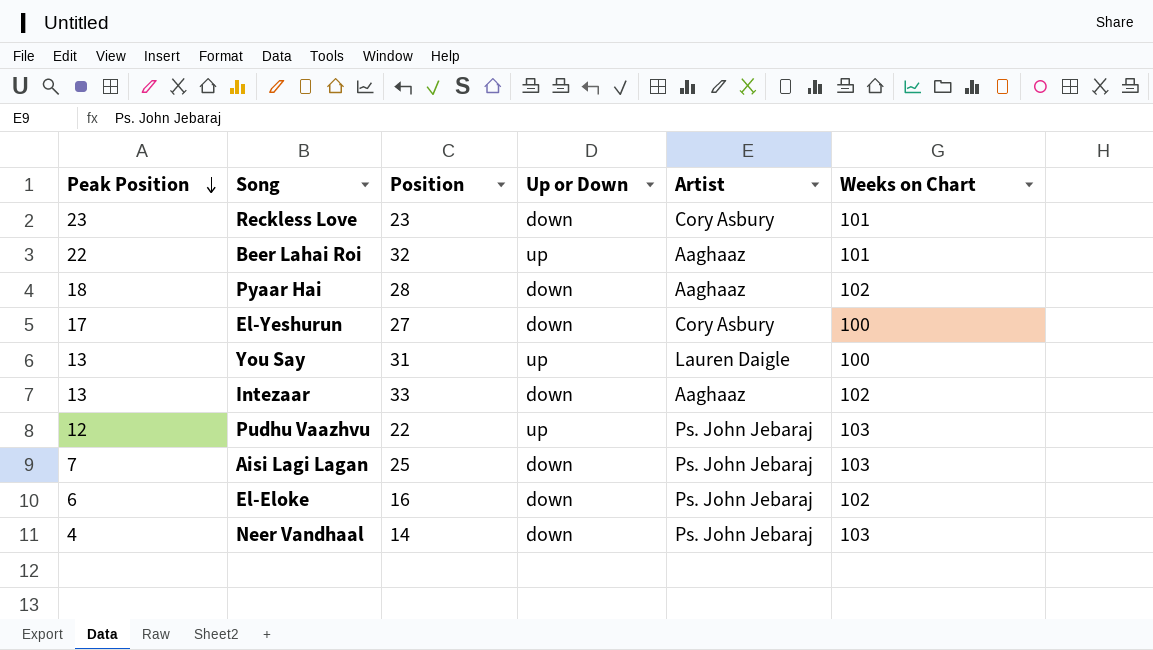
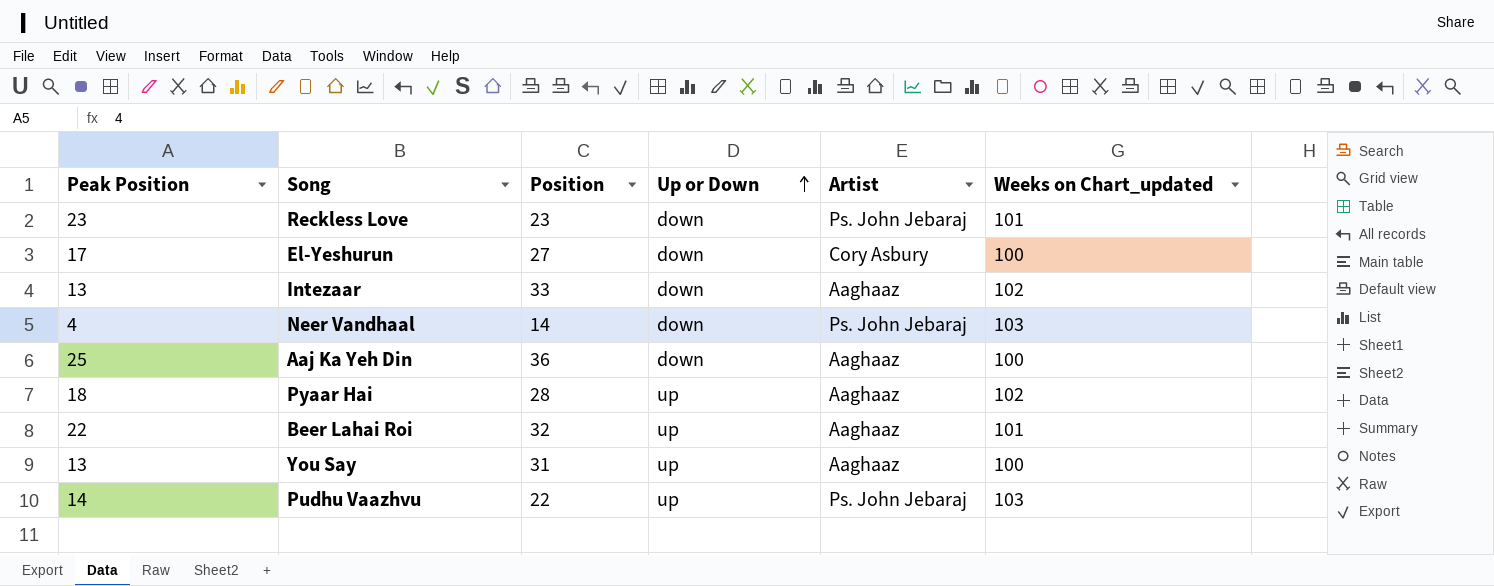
row order: Peak Position descending -> Up or Down ascending
column name: Weeks on Chart -> Weeks on Chart_updated
row Aisi Lagi Lagan: 7 | 25 | down | Ps. John Jebaraj | 103 -> none
row El-Eloke: 6 | 16 | down | Ps. John Jebaraj | 102 -> none
Reckless Love | Artist: Cory Asbury -> Ps. John Jebaraj
row Aaj Ka Yeh Din: none -> 25 | 36 | down | Aaghaaz | 100
Pyaar Hai | Up or Down: down -> up
You Say | Artist: Lauren Daigle -> Aaghaaz
Pudhu Vaazhvu | Peak Position: 12 -> 14

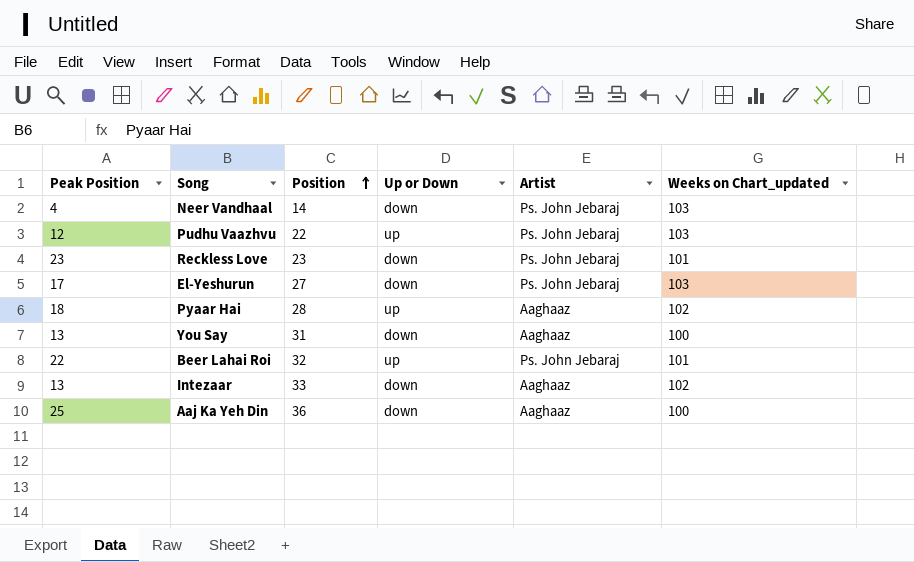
row order: Up or Down ascending -> Position ascending
Pudhu Vaazhvu | Peak Position: 14 -> 12
El-Yeshurun | Artist: Cory Asbury -> Ps. John Jebaraj
El-Yeshurun | Weeks on Chart_updated: 100 -> 103
You Say | Up or Down: up -> down
Beer Lahai Roi | Artist: Aaghaaz -> Ps. John Jebaraj

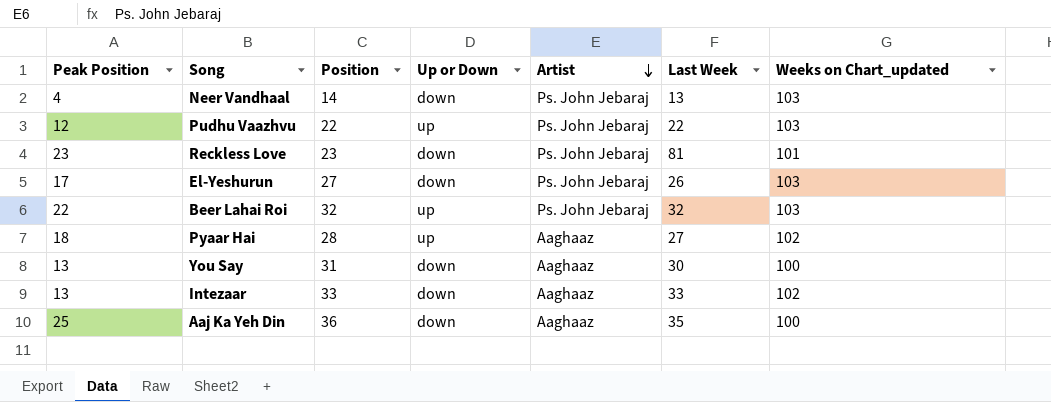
row order: Position ascending -> Artist descending
column Last Week | position: none -> 6
Beer Lahai Roi | Weeks on Chart_updated: 101 -> 103

